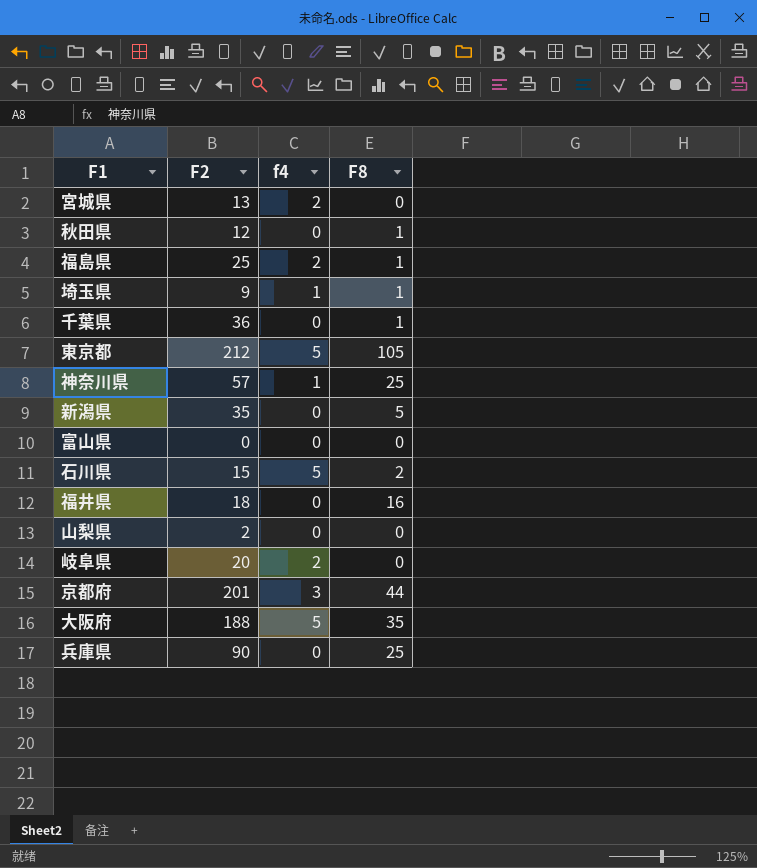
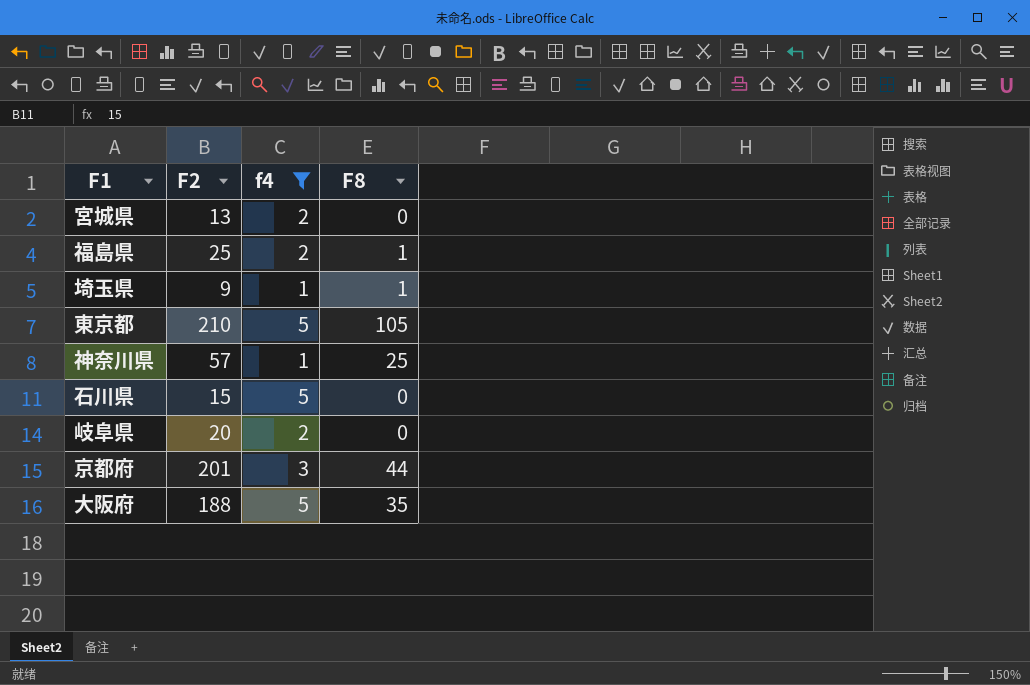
filter: none -> f4 != 0
東京都 | F2: 212 -> 210
石川県 | F8: 2 -> 0

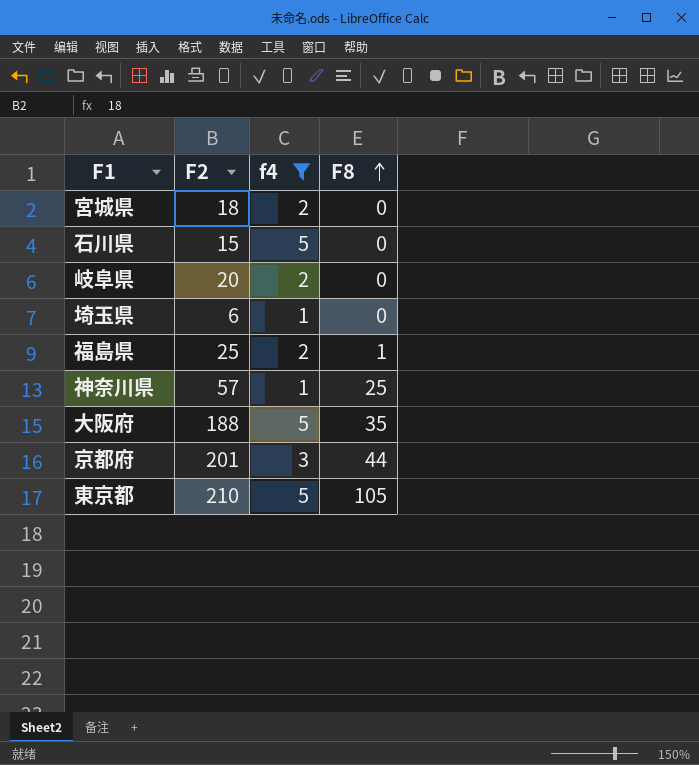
row order: none -> F8 ascending
宮城県 | F2: 13 -> 18
埼玉県 | F2: 9 -> 6
埼玉県 | F8: 1 -> 0

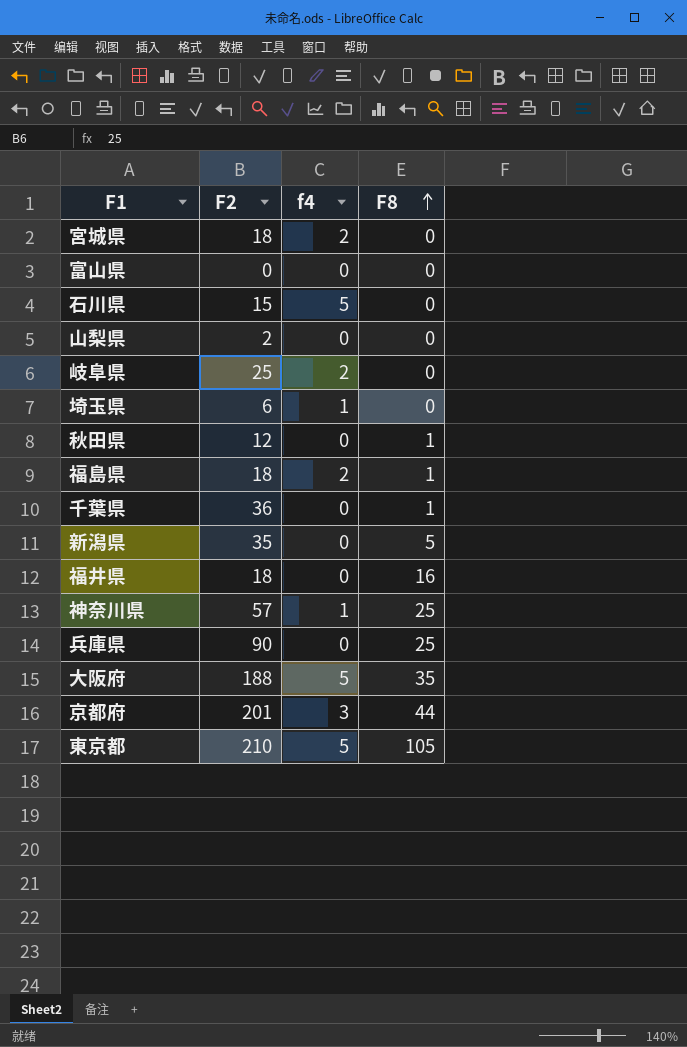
filter: f4 != 0 -> none
岐阜県 | F2: 20 -> 25
福島県 | F2: 25 -> 18

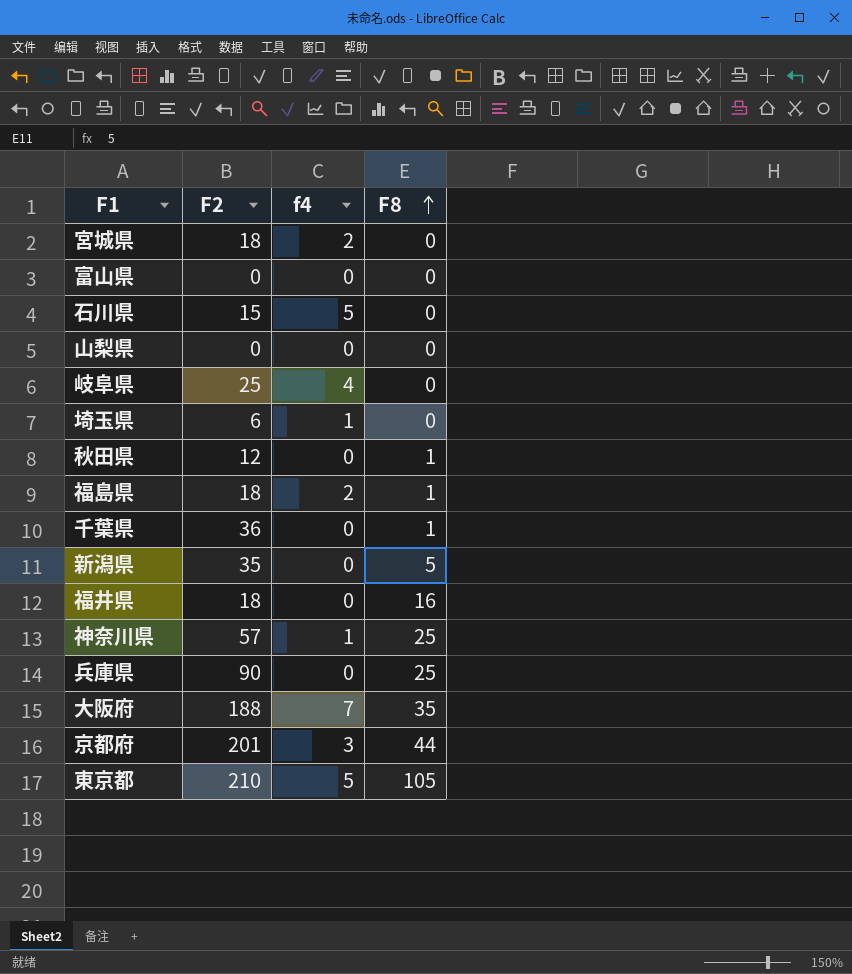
山梨県 | F2: 2 -> 0
岐阜県 | f4: 2 -> 4
大阪府 | f4: 5 -> 7

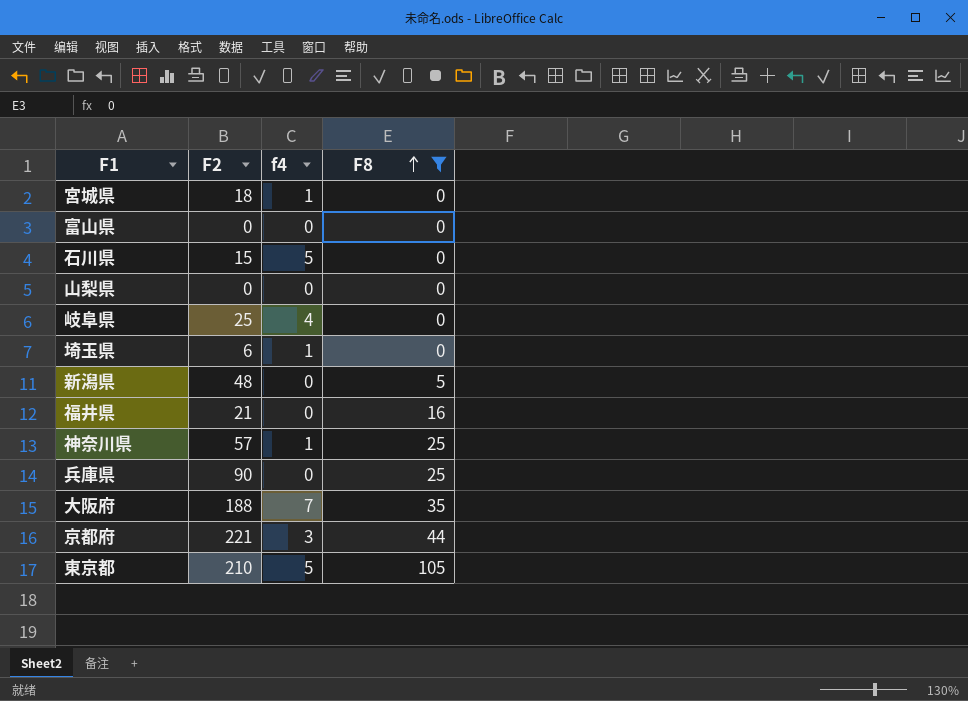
filter: none -> F8 != 1
宮城県 | f4: 2 -> 1
新潟県 | F2: 35 -> 48
福井県 | F2: 18 -> 21
京都府 | F2: 201 -> 221

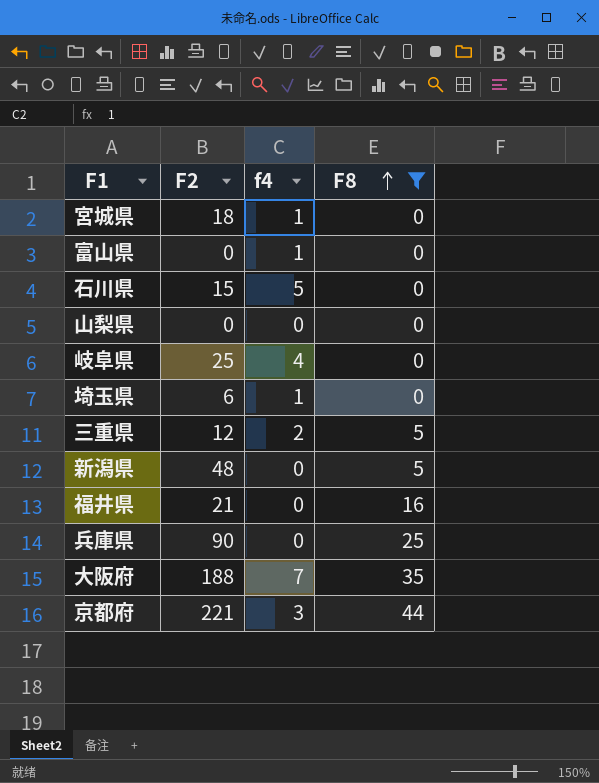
row 神奈川県: 57 | 1 | 25 -> none
row 東京都: 210 | 5 | 105 -> none
富山県 | f4: 0 -> 1
row 三重県: none -> 12 | 2 | 5

